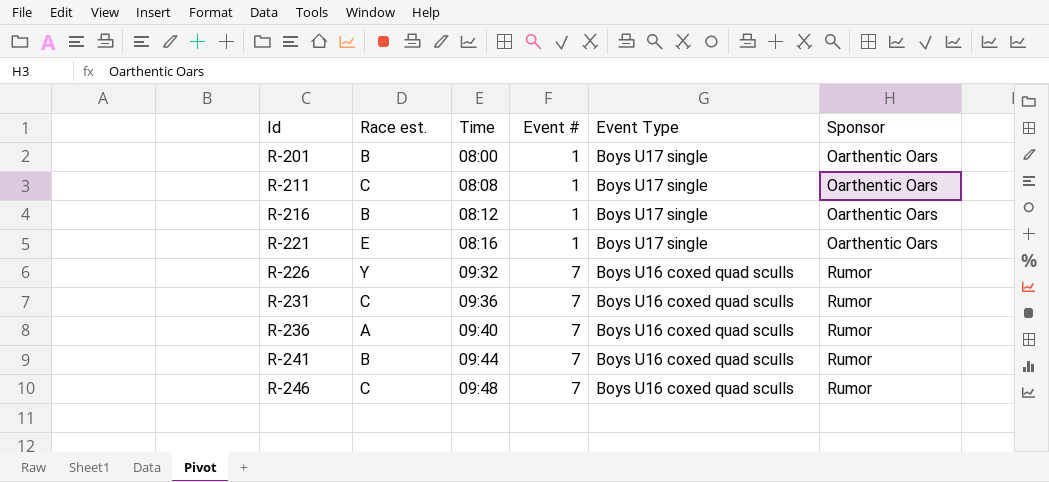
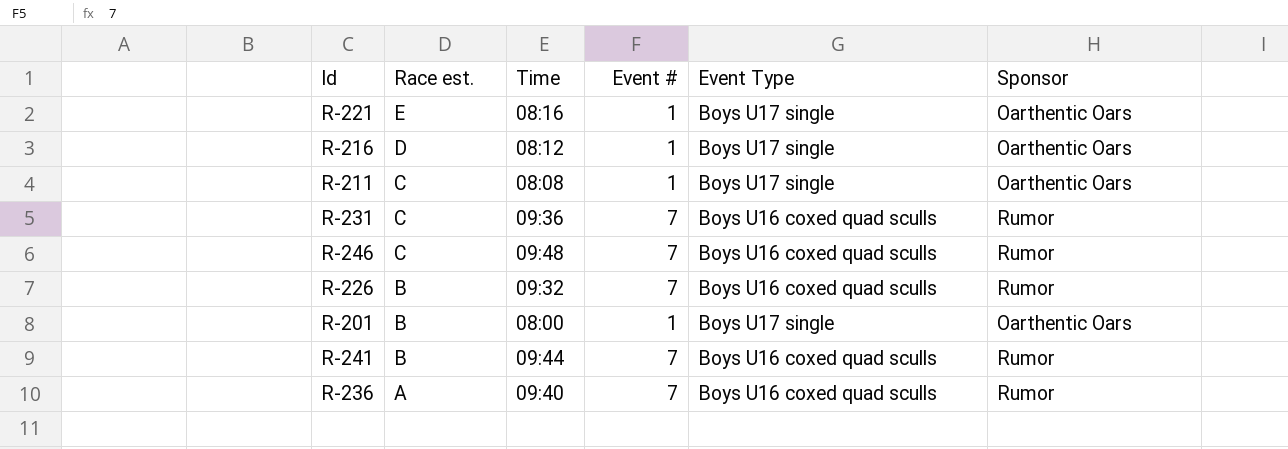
row order: Id ascending -> Race est. descending
R-216 | Race est.: B -> D
R-226 | Race est.: Y -> B

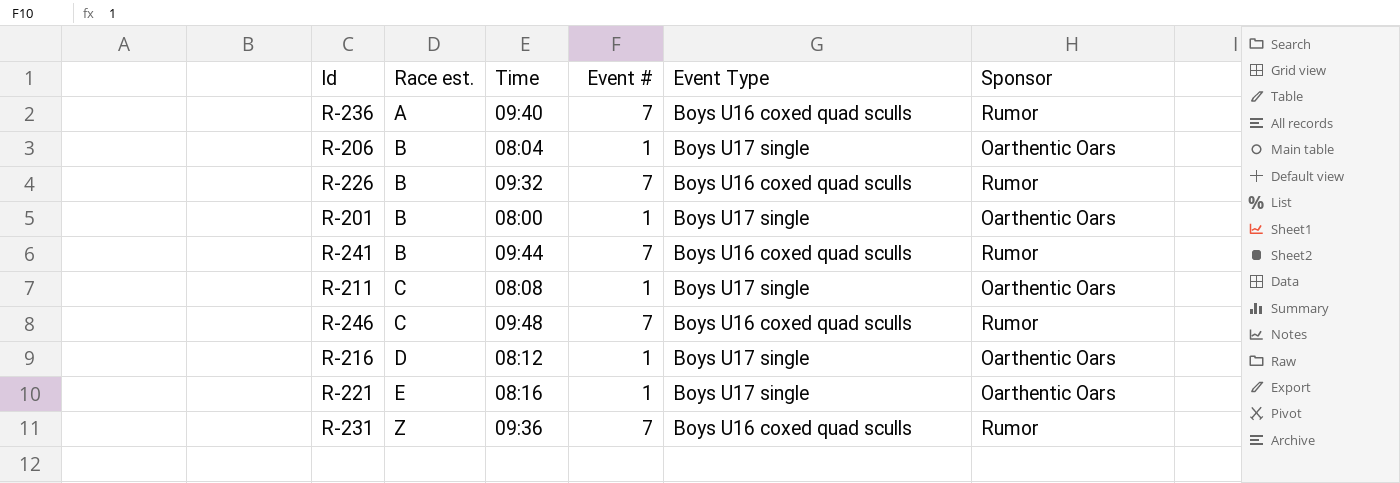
row order: Race est. descending -> Race est. ascending
row R-206: none -> B | 08:04 | 1 | Boys U17 single | Oarthentic Oars
R-231 | Race est.: C -> Z

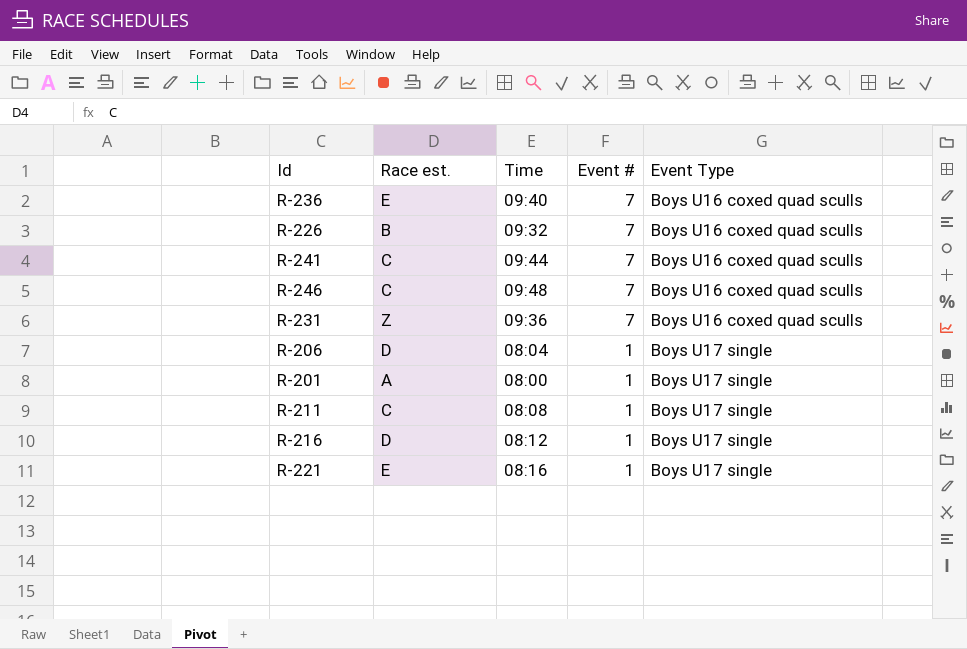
row order: Race est. ascending -> Event # descending
column Sponsor | position: 6 -> none
R-236 | Race est.: A -> E
R-241 | Race est.: B -> C
R-206 | Race est.: B -> D
R-201 | Race est.: B -> A

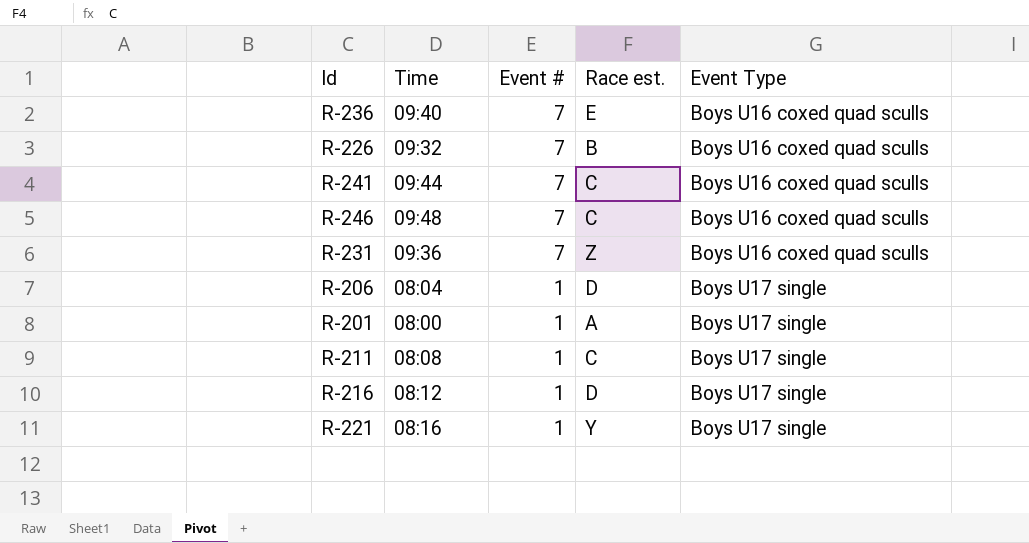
column Race est. | position: 2 -> 4
R-221 | Race est.: E -> Y

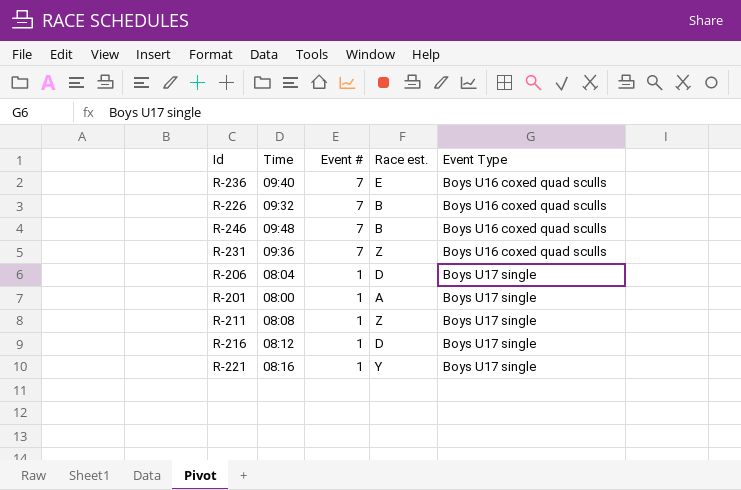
row R-241: 09:44 | 7 | C | Boys U16 coxed quad sculls -> none
R-246 | Race est.: C -> B
R-211 | Race est.: C -> Z

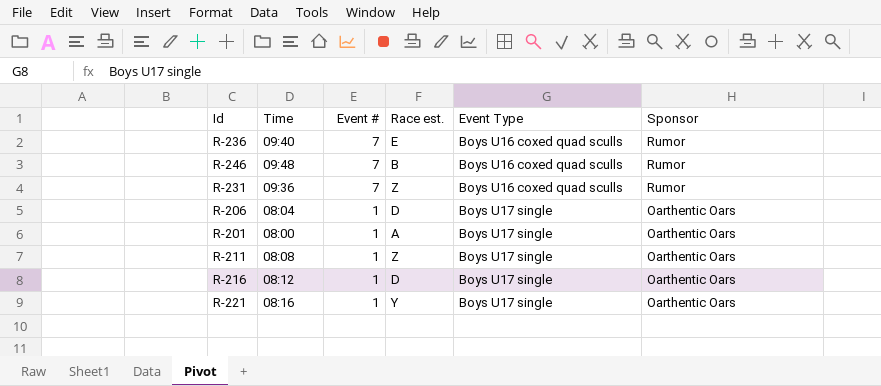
column Sponsor | position: none -> 6
row R-226: 09:32 | 7 | B | Boys U16 coxed quad sculls -> none

